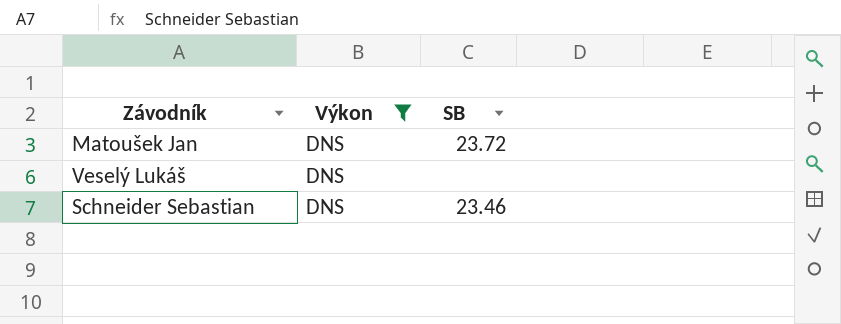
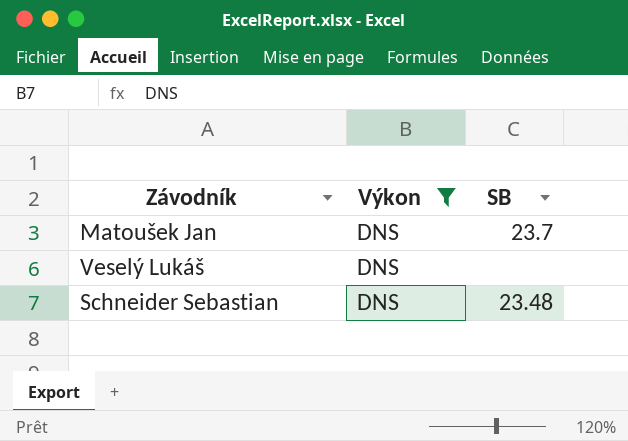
Matoušek Jan | SB: 23.72 -> 23.7
Schneider Sebastian | SB: 23.46 -> 23.48

